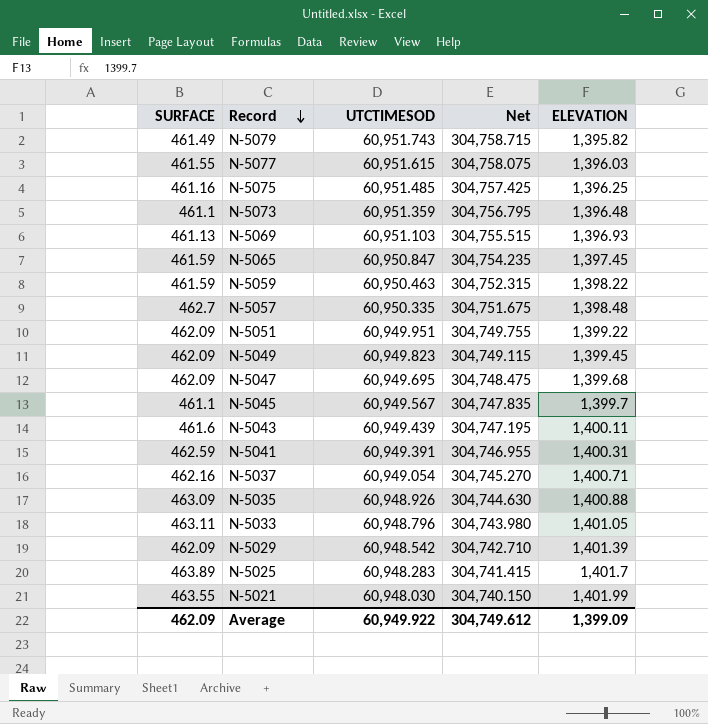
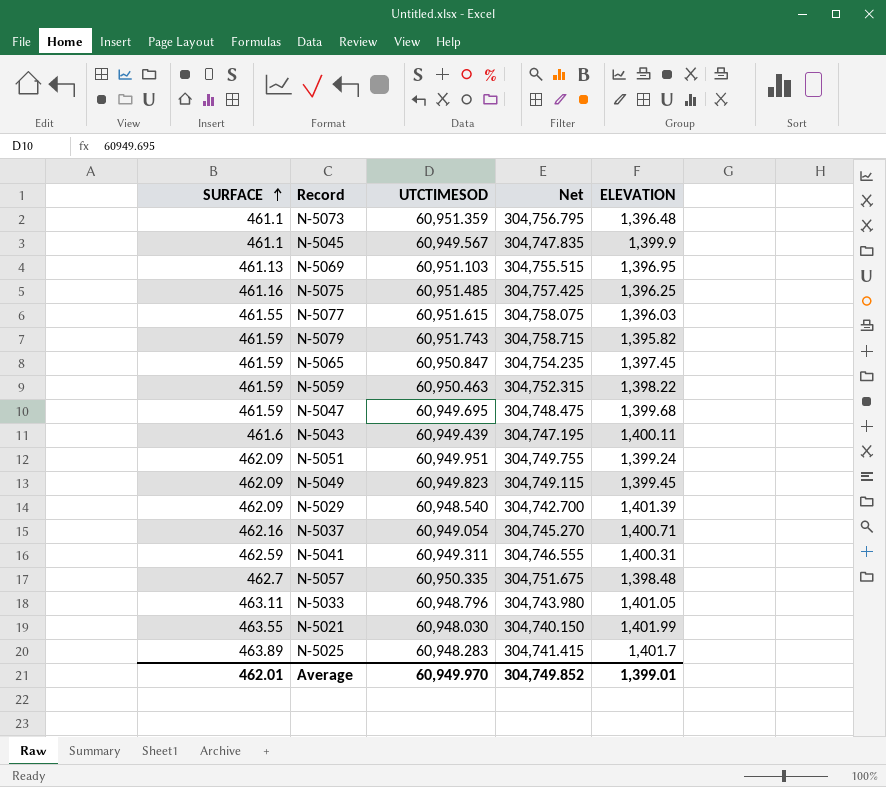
row order: Record descending -> SURFACE ascending
row N-5035: 463.09 | 60,948.926 | 304,744.630 | 1,400.88 -> none
N-5045 | ELEVATION: 1,399.7 -> 1,399.9
N-5069 | ELEVATION: 1,396.93 -> 1,396.95
N-5079 | SURFACE: 461.49 -> 461.59
N-5047 | SURFACE: 462.09 -> 461.59
N-5051 | ELEVATION: 1,399.22 -> 1,399.24
N-5029 | UTCTIMESOD: 60,948.542 -> 60,948.540
N-5029 | Net: 304,742.710 -> 304,742.700
N-5041 | UTCTIMESOD: 60,949.391 -> 60,949.311
N-5041 | Net: 304,746.955 -> 304,746.555
Average | SURFACE: 462.09 -> 462.01
Average | UTCTIMESOD: 60,949.922 -> 60,949.970
Average | Net: 304,749.612 -> 304,749.852
Average | ELEVATION: 1,399.09 -> 1,399.01

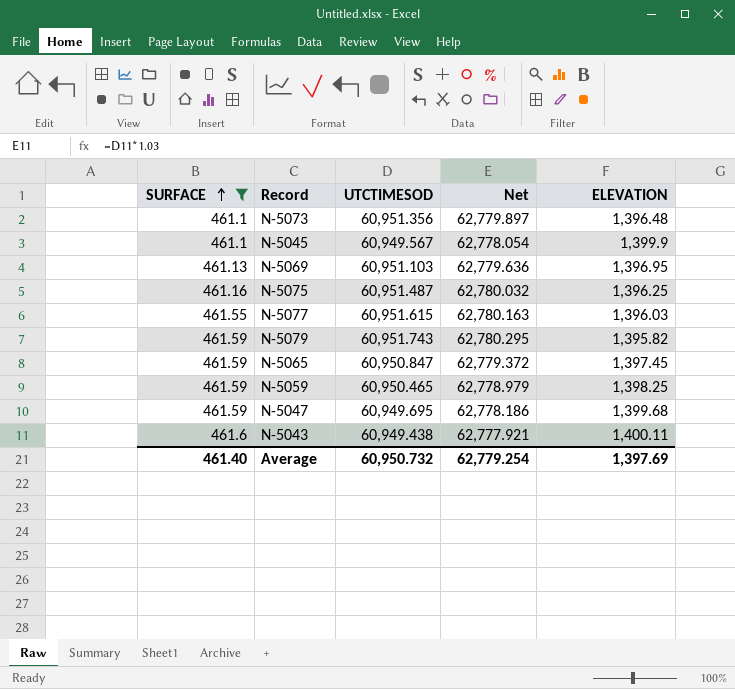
filter: none -> SURFACE <= 461.6
column Net | formula: [UTCTIMESOD] * 5 -> [UTCTIMESOD] * 1.03
N-5073 | UTCTIMESOD: 60,951.359 -> 60,951.356
N-5075 | UTCTIMESOD: 60,951.485 -> 60,951.487
N-5059 | UTCTIMESOD: 60,950.463 -> 60,950.465
N-5059 | ELEVATION: 1,398.22 -> 1,398.25
N-5043 | UTCTIMESOD: 60,949.439 -> 60,949.438
Average | SURFACE: 462.01 -> 461.40
Average | UTCTIMESOD: 60,949.970 -> 60,950.732
Average | Net: 304,749.852 -> 62,779.254
Average | ELEVATION: 1,399.01 -> 1,397.69

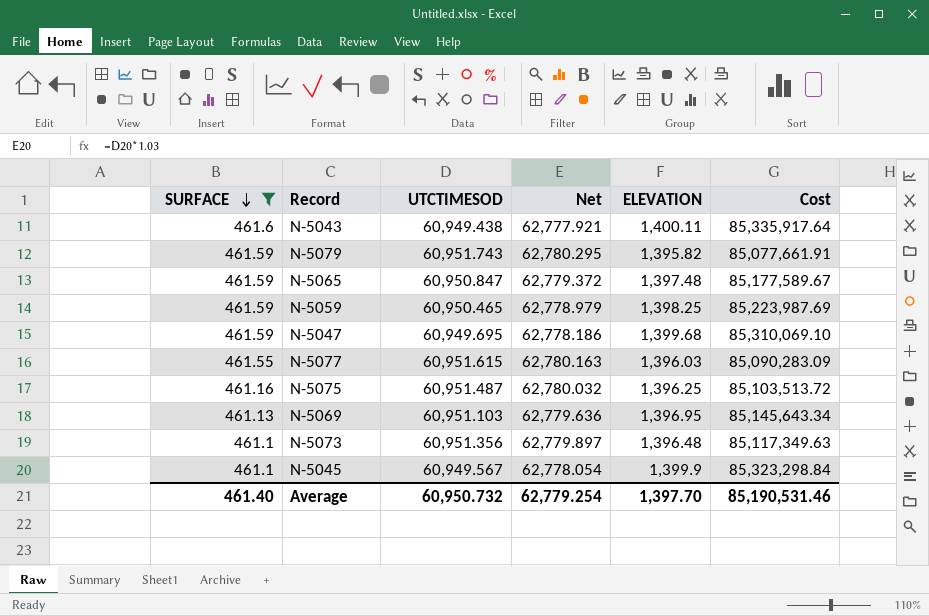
row order: SURFACE ascending -> SURFACE descending
column Cost | formula: none -> [UTCTIMESOD] * [ELEVATION]
N-5065 | ELEVATION: 1,397.45 -> 1,397.48
Average | ELEVATION: 1,397.69 -> 1,397.70

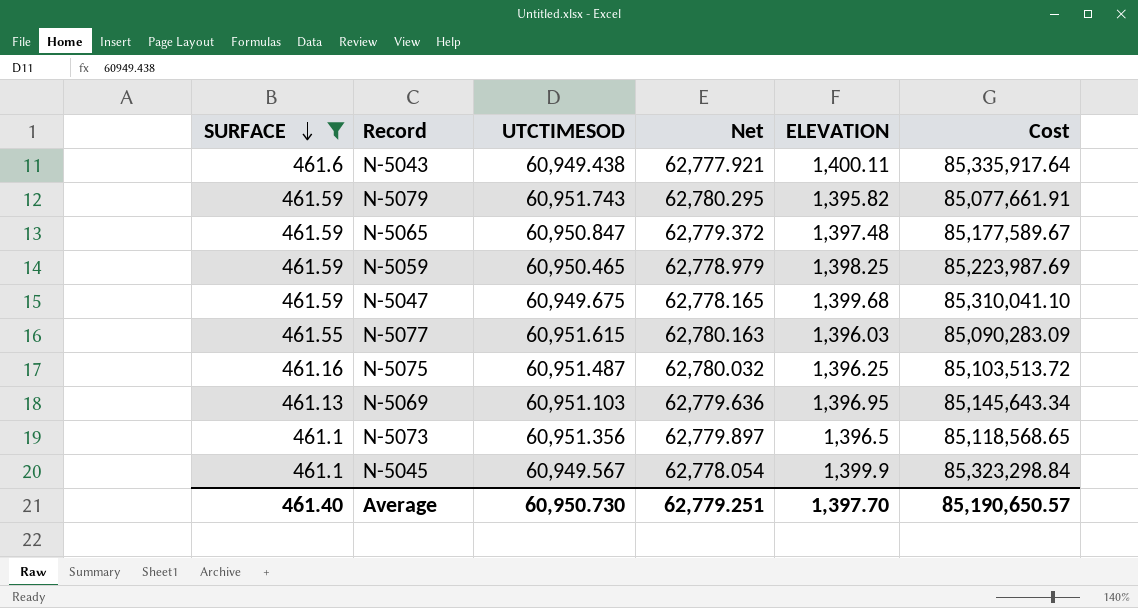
N-5047 | UTCTIMESOD: 60,949.695 -> 60,949.675
N-5047 | Net: 62,778.186 -> 62,778.165
N-5047 | Cost: 85,310,069.10 -> 85,310,041.10
N-5073 | ELEVATION: 1,396.48 -> 1,396.5
N-5073 | Cost: 85,117,349.63 -> 85,118,568.65
Average | UTCTIMESOD: 60,950.732 -> 60,950.730
Average | Net: 62,779.254 -> 62,779.251
Average | Cost: 85,190,531.46 -> 85,190,650.57

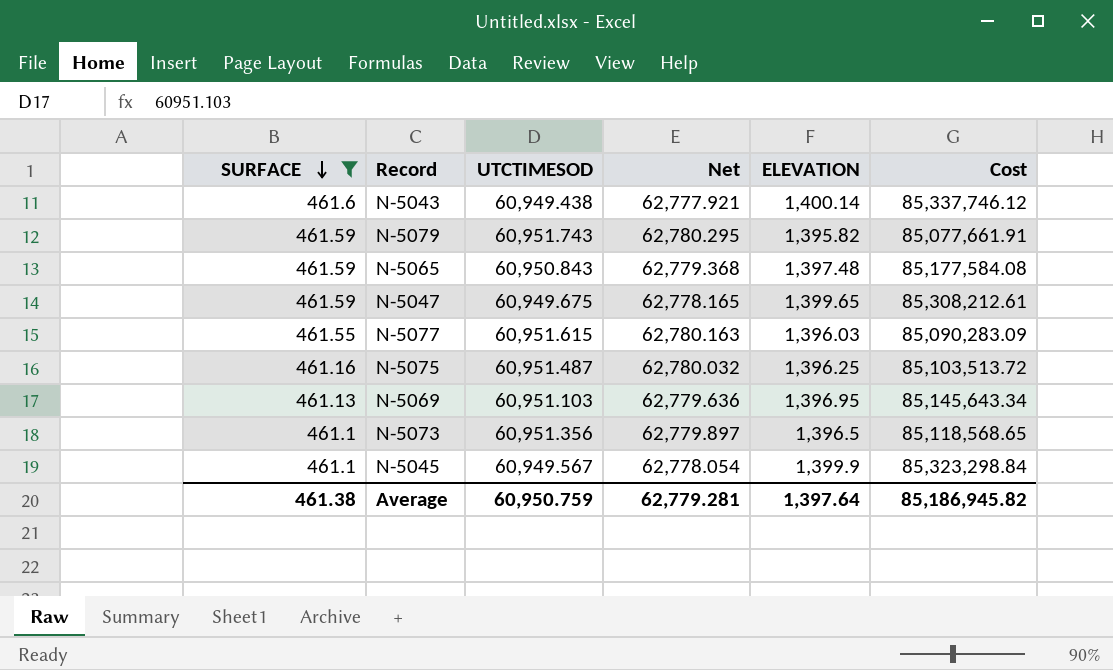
row N-5059: 461.59 | 60,950.465 | 62,778.979 | 1,398.25 | 85,223,987.69 -> none
N-5043 | ELEVATION: 1,400.11 -> 1,400.14
N-5043 | Cost: 85,335,917.64 -> 85,337,746.12
N-5065 | UTCTIMESOD: 60,950.847 -> 60,950.843
N-5065 | Net: 62,779.372 -> 62,779.368
N-5065 | Cost: 85,177,589.67 -> 85,177,584.08
N-5047 | ELEVATION: 1,399.68 -> 1,399.65
N-5047 | Cost: 85,310,041.10 -> 85,308,212.61
Average | SURFACE: 461.40 -> 461.38
Average | UTCTIMESOD: 60,950.730 -> 60,950.759
Average | Net: 62,779.251 -> 62,779.281
Average | ELEVATION: 1,397.70 -> 1,397.64
Average | Cost: 85,190,650.57 -> 85,186,945.82

